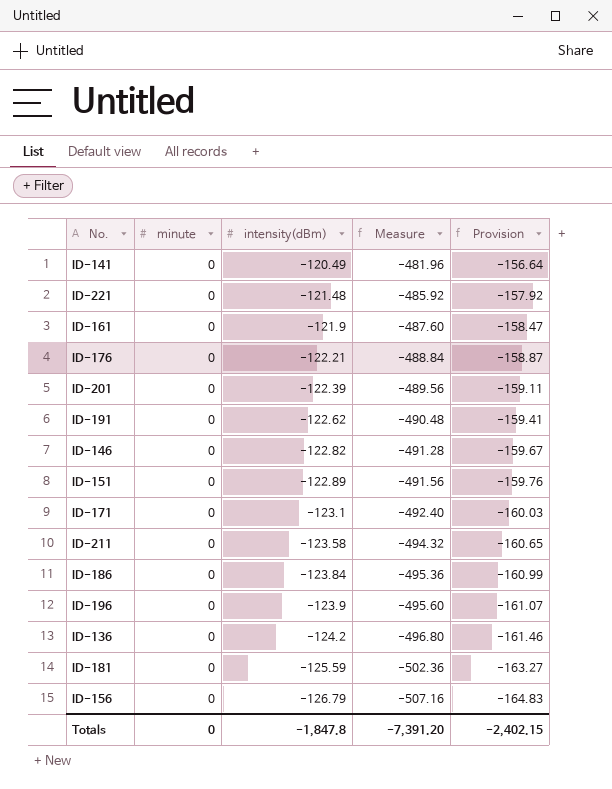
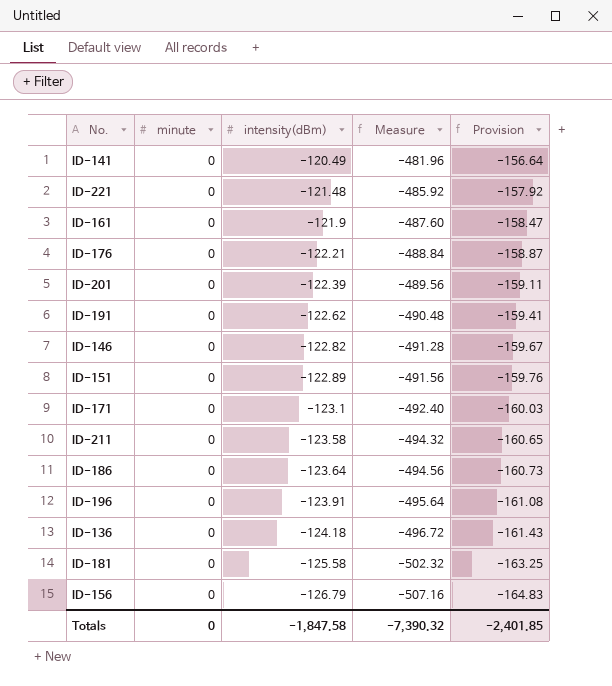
ID-186 | intensity(dBm): -123.84 -> -123.64
ID-186 | Measure: -495.36 -> -494.56
ID-186 | Provision: -160.99 -> -160.73
ID-196 | intensity(dBm): -123.9 -> -123.91
ID-196 | Measure: -495.60 -> -495.64
ID-196 | Provision: -161.07 -> -161.08
ID-136 | intensity(dBm): -124.2 -> -124.18
ID-136 | Measure: -496.80 -> -496.72
ID-136 | Provision: -161.46 -> -161.43
ID-181 | intensity(dBm): -125.59 -> -125.58
ID-181 | Measure: -502.36 -> -502.32
ID-181 | Provision: -163.27 -> -163.25
Totals | intensity(dBm): -1,847.8 -> -1,847.58
Totals | Measure: -7,391.20 -> -7,390.32
Totals | Provision: -2,402.15 -> -2,401.85

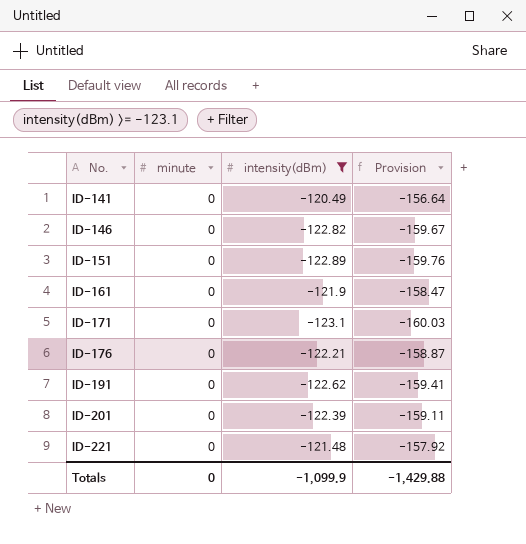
filter: none -> intensity(dBm) >= -123.1
row order: intensity(dBm) descending -> No. ascending
column Measure | formula: [intensity(dBm)] * 4 -> none
Totals | intensity(dBm): -1,847.58 -> -1,099.9
Totals | Provision: -2,401.85 -> -1,429.88

